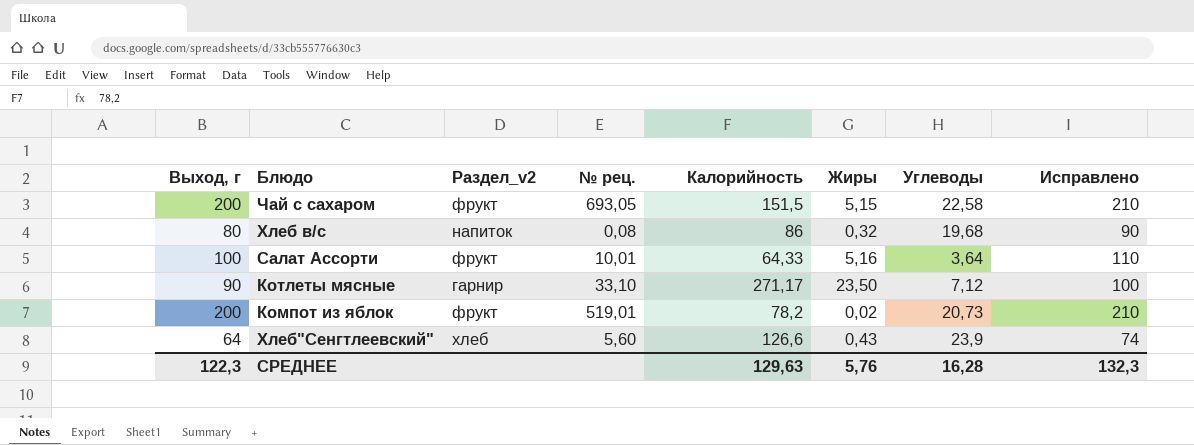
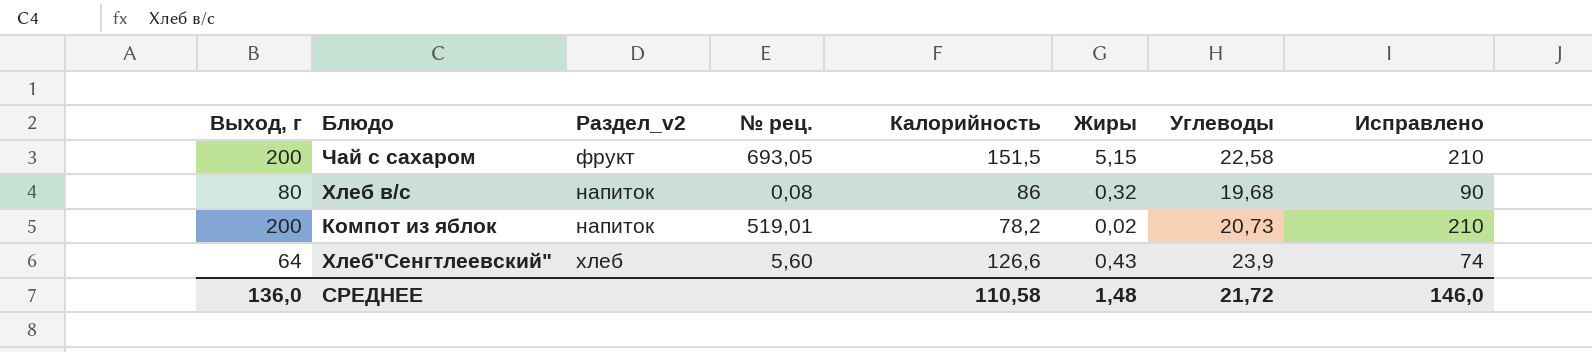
row Салат Ассорти: 100 | фрукт | 10,01 | 64,33 | 5,16 | 3,64 | 110 -> none
row Котлеты мясные: 90 | гарнир | 33,10 | 271,17 | 23,50 | 7,12 | 100 -> none
Компот из яблок | Раздел_v2: фрукт -> напиток
СРЕДНЕЕ | Выход, г: 122,3 -> 136,0
СРЕДНЕЕ | Калорийность: 129,63 -> 110,58
СРЕДНЕЕ | Жиры: 5,76 -> 1,48
СРЕДНЕЕ | Углеводы: 16,28 -> 21,72
СРЕДНЕЕ | Исправлено: 132,3 -> 146,0

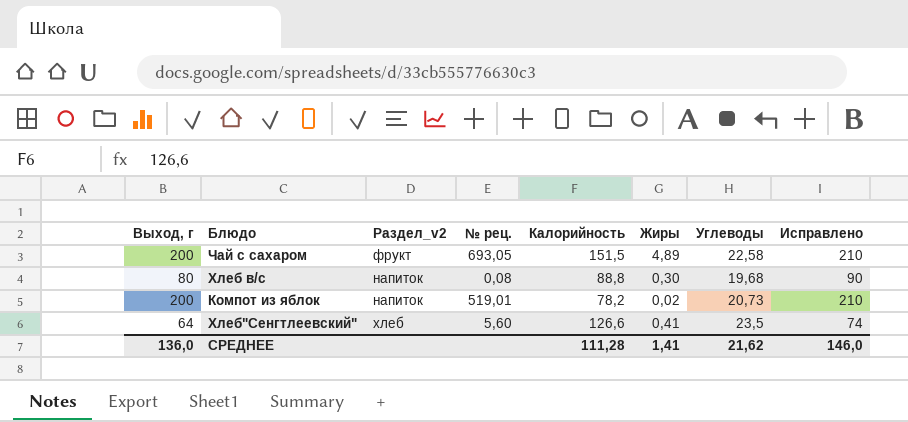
Чай с сахаром | Жиры: 5,15 -> 4,89
Хлеб в/с | Калорийность: 86 -> 88,8
Хлеб в/с | Жиры: 0,32 -> 0,30
Хлеб"Сенгтлеевский" | Жиры: 0,43 -> 0,41
Хлеб"Сенгтлеевский" | Углеводы: 23,9 -> 23,5
СРЕДНЕЕ | Калорийность: 110,58 -> 111,28
СРЕДНЕЕ | Жиры: 1,48 -> 1,41
СРЕДНЕЕ | Углеводы: 21,72 -> 21,62

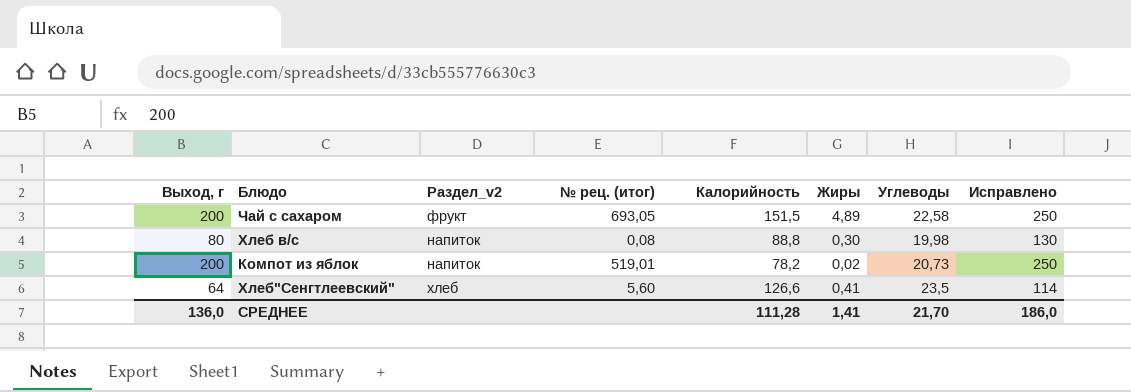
column name: № рец. -> № рец. (итог)
column Исправлено | formula: [Выход, г] + 10 -> [Выход, г] + 50
Хлеб в/с | Углеводы: 19,68 -> 19,98
СРЕДНЕЕ | Углеводы: 21,62 -> 21,70
СРЕДНЕЕ | Исправлено: 146,0 -> 186,0

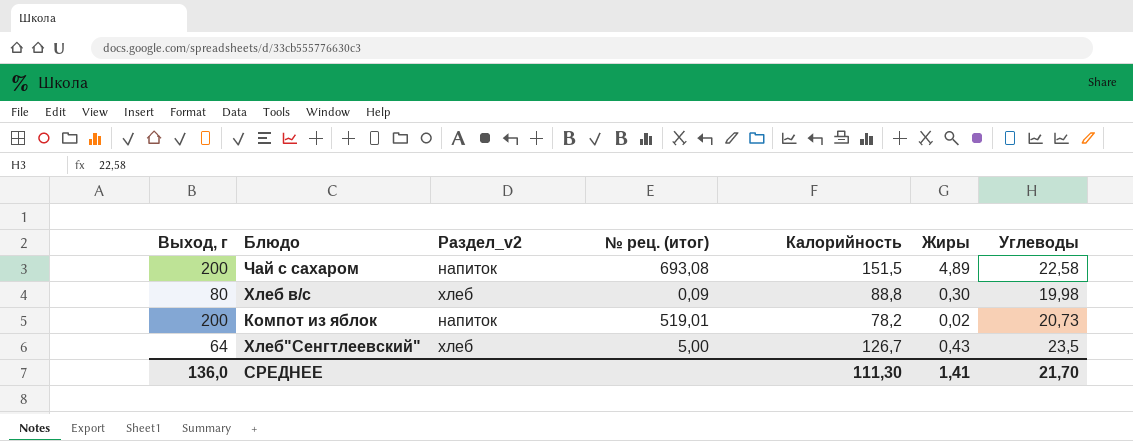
column Исправлено | formula: [Выход, г] + 50 -> none
Чай с сахаром | Раздел_v2: фрукт -> напиток
Чай с сахаром | № рец. (итог): 693,05 -> 693,08
Хлеб в/с | Раздел_v2: напиток -> хлеб
Хлеб в/с | № рец. (итог): 0,08 -> 0,09
Хлеб"Сенгтлеевский" | № рец. (итог): 5,60 -> 5,00
Хлеб"Сенгтлеевский" | Калорийность: 126,6 -> 126,7
Хлеб"Сенгтлеевский" | Жиры: 0,41 -> 0,43
СРЕДНЕЕ | Калорийность: 111,28 -> 111,30

